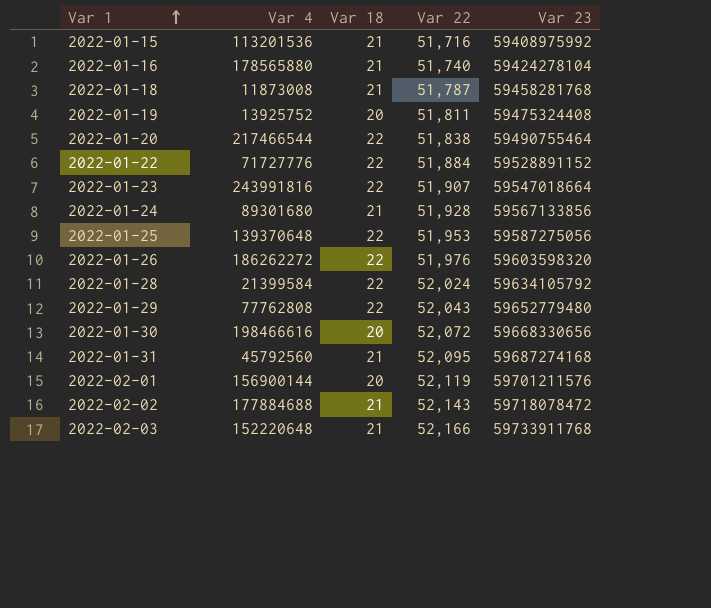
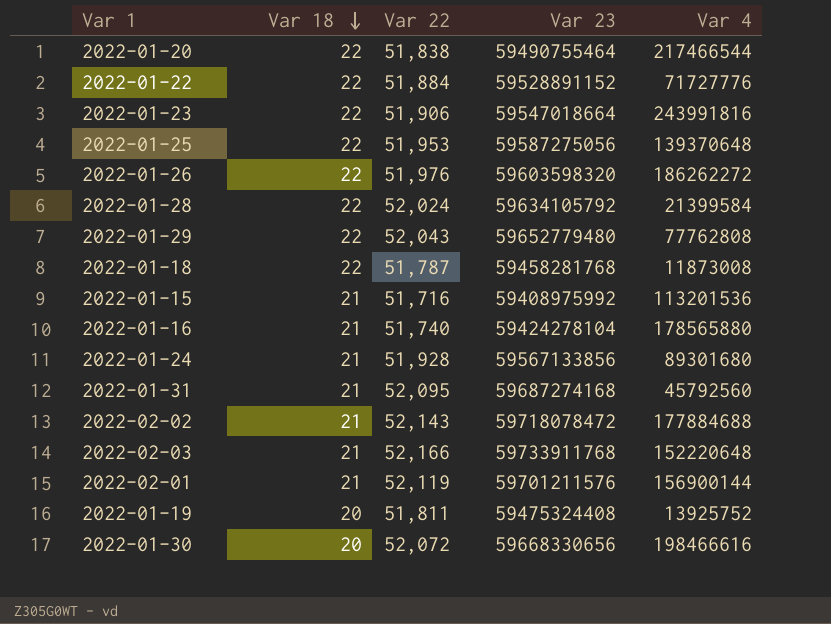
row order: Var 1 ascending -> Var 18 descending
column Var 4 | position: 2 -> 5
2022-01-23 | Var 22: 51,907 -> 51,906
2022-01-18 | Var 18: 21 -> 22
2022-02-01 | Var 18: 20 -> 21

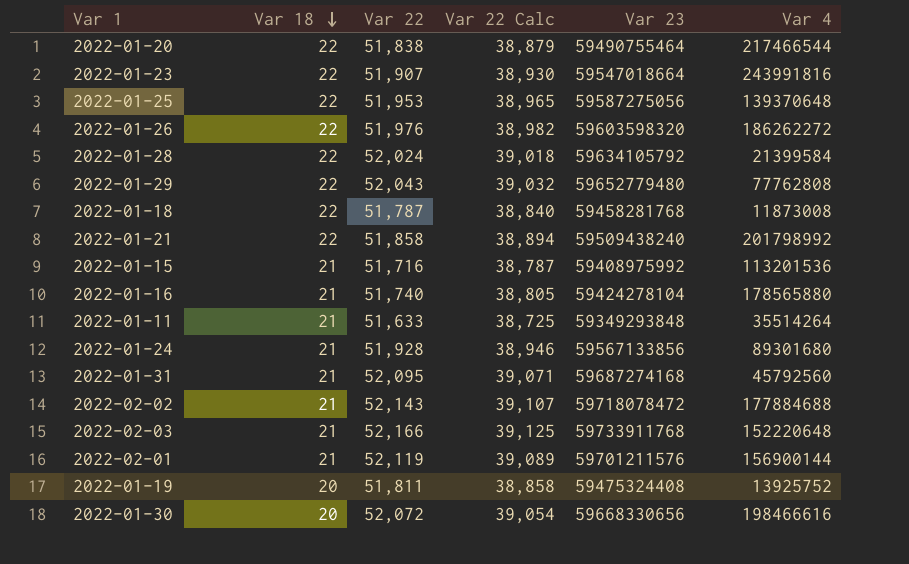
column Var 22 Calc | formula: none -> [Var 22] * 0.75
row 2022-01-22: 22 | 51,884 | 59528891152 | 71727776 -> none
2022-01-23 | Var 22: 51,906 -> 51,907
row 2022-01-21: none -> 22 | 51,858 | 38,894 | 59509438240 | 201798992
row 2022-01-11: none -> 21 | 51,633 | 38,725 | 59349293848 | 35514264

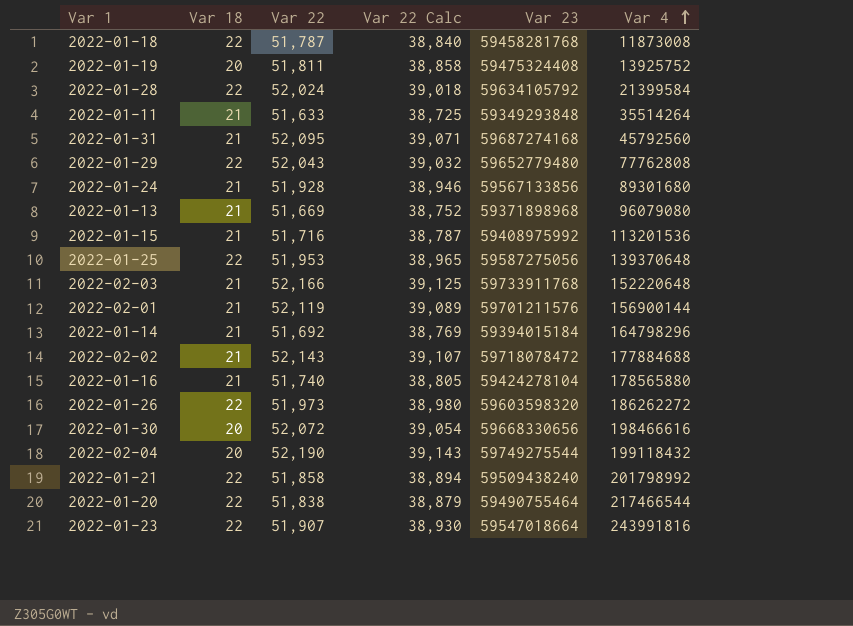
row order: Var 18 descending -> Var 4 ascending
row 2022-01-13: none -> 21 | 51,669 | 38,752 | 59371898968 | 96079080
row 2022-01-14: none -> 21 | 51,692 | 38,769 | 59394015184 | 164798296
2022-01-26 | Var 22: 51,976 -> 51,973
2022-01-26 | Var 22 Calc: 38,982 -> 38,980
row 2022-02-04: none -> 20 | 52,190 | 39,143 | 59749275544 | 199118432

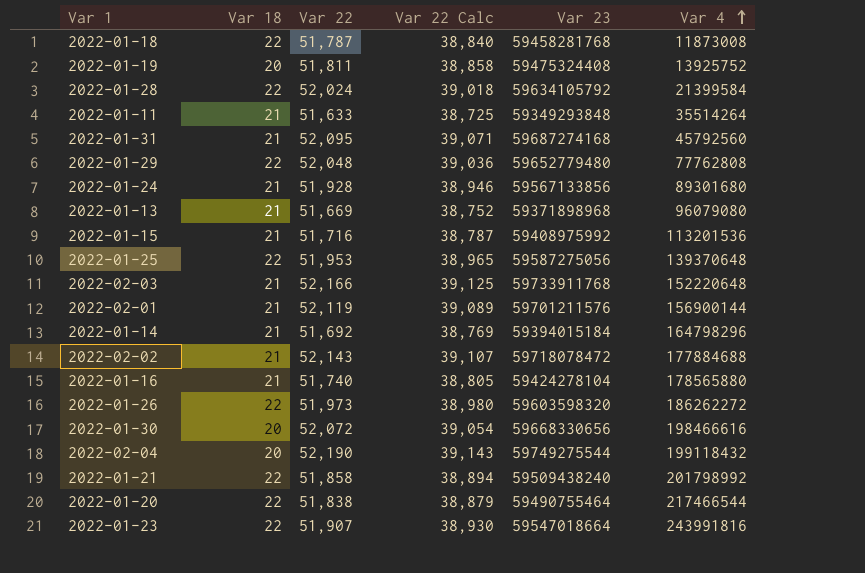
2022-01-29 | Var 22: 52,043 -> 52,048
2022-01-29 | Var 22 Calc: 39,032 -> 39,036

